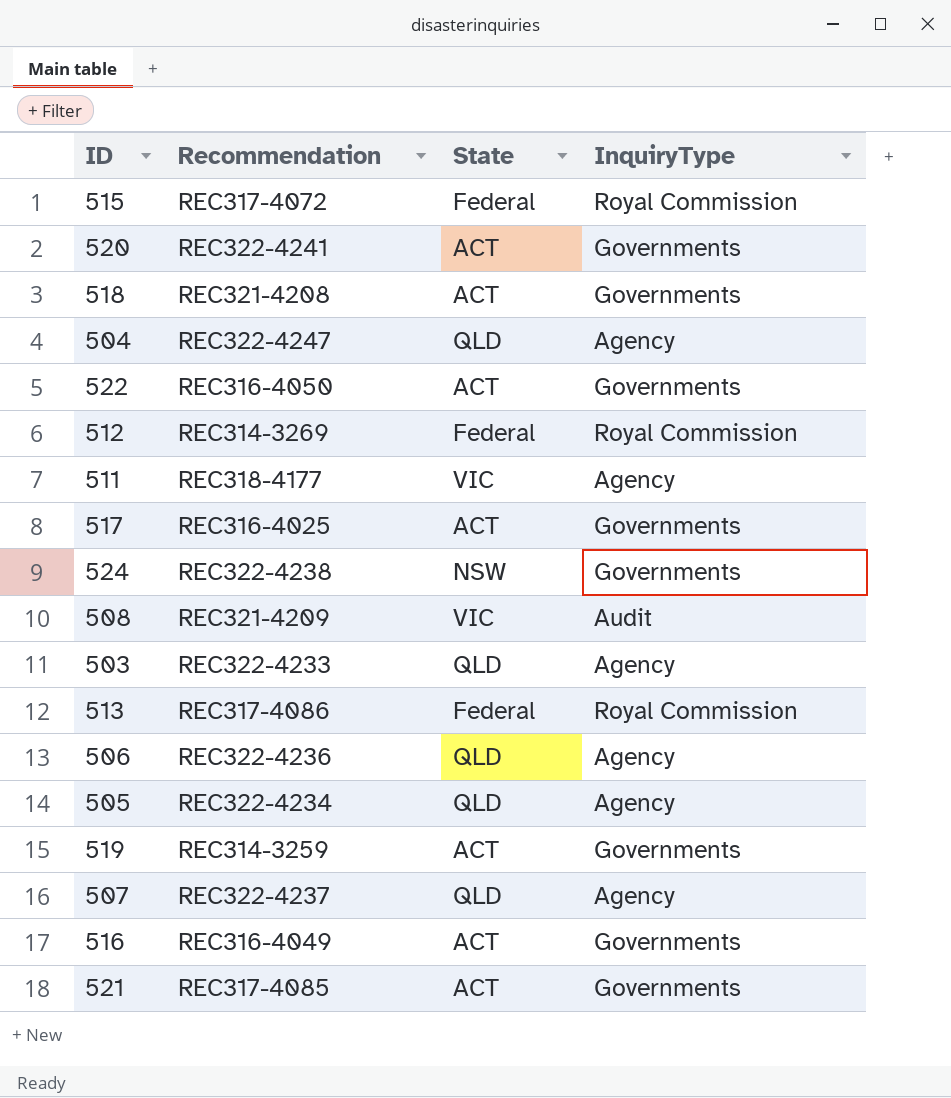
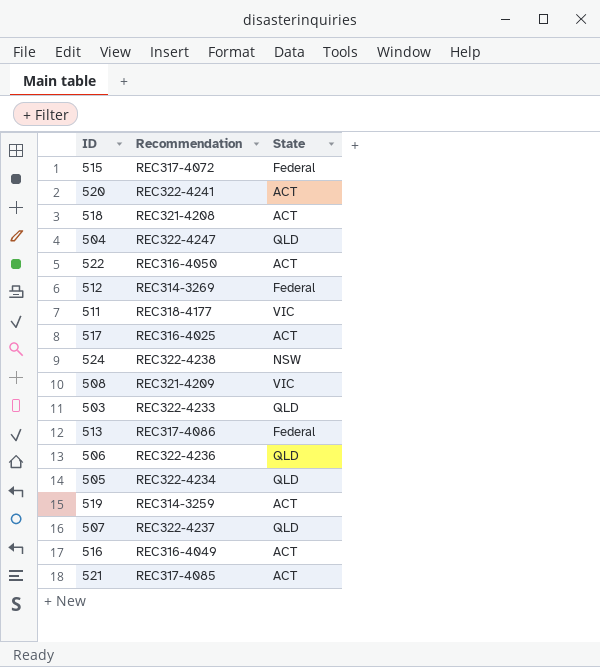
column InquiryType | position: 4 -> none

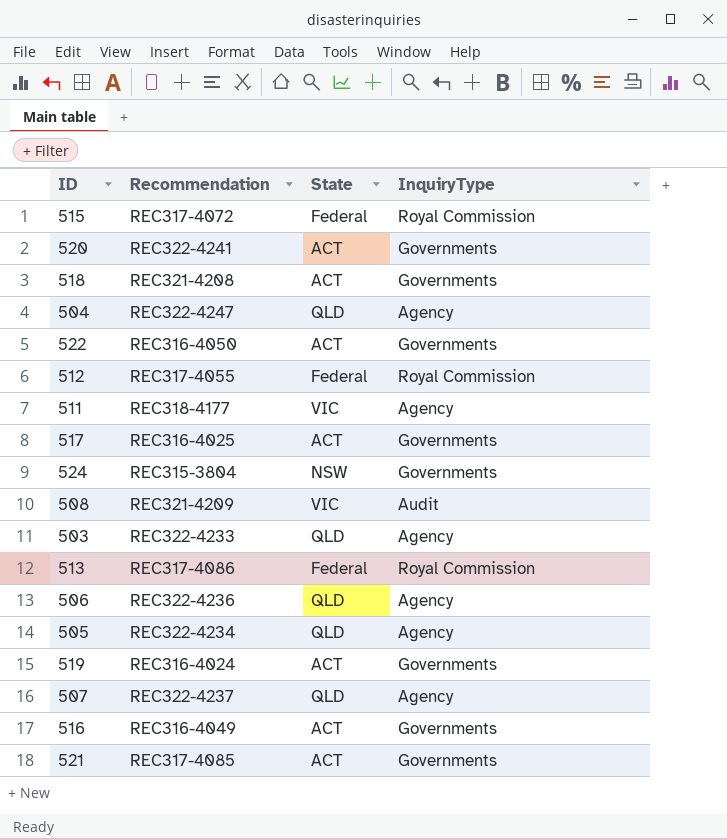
column InquiryType | position: none -> 4
512 | Recommendation: REC314-3269 -> REC317-4055
524 | Recommendation: REC322-4238 -> REC315-3804
519 | Recommendation: REC314-3259 -> REC316-4024

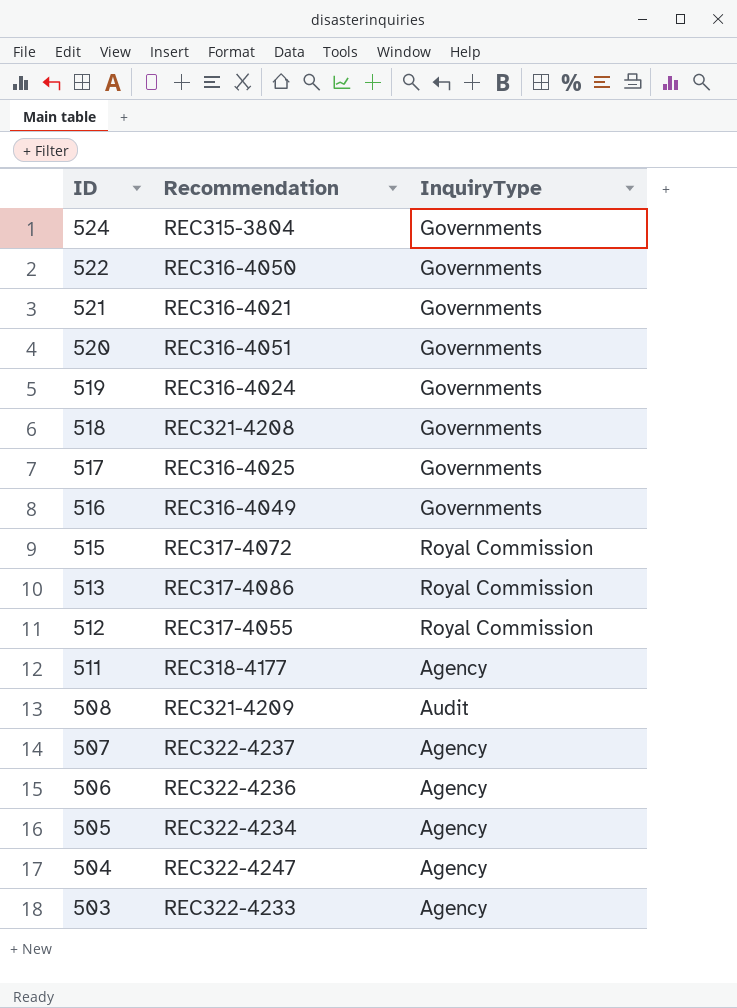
row order: none -> ID descending
column State | position: 3 -> none
521 | Recommendation: REC317-4085 -> REC316-4021
520 | Recommendation: REC322-4241 -> REC316-4051

